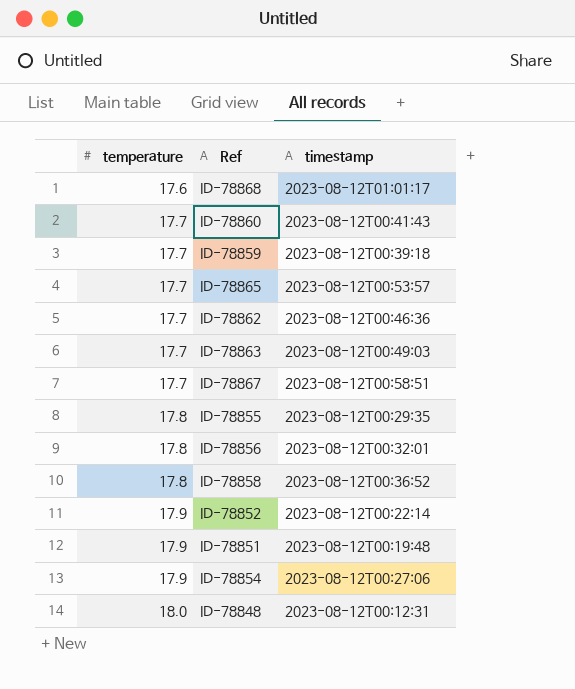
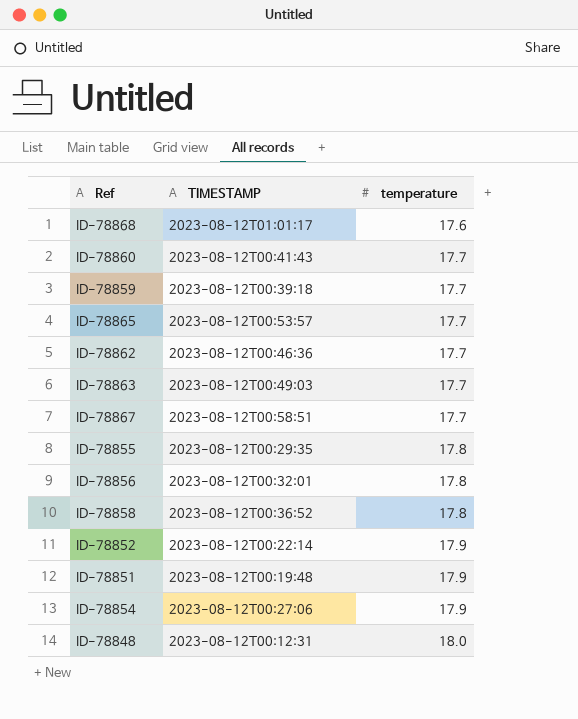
column name: timestamp -> TIMESTAMP
column temperature | position: 1 -> 3

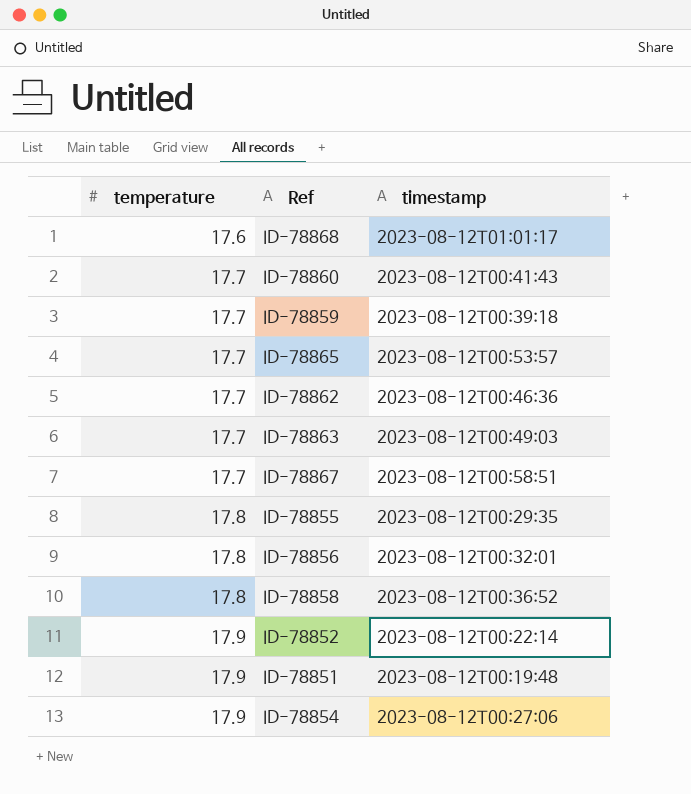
column temperature | position: 3 -> 1
column name: TIMESTAMP -> timestamp
row ID-78848: 2023-08-12T00:12:31 | 18.0 -> none

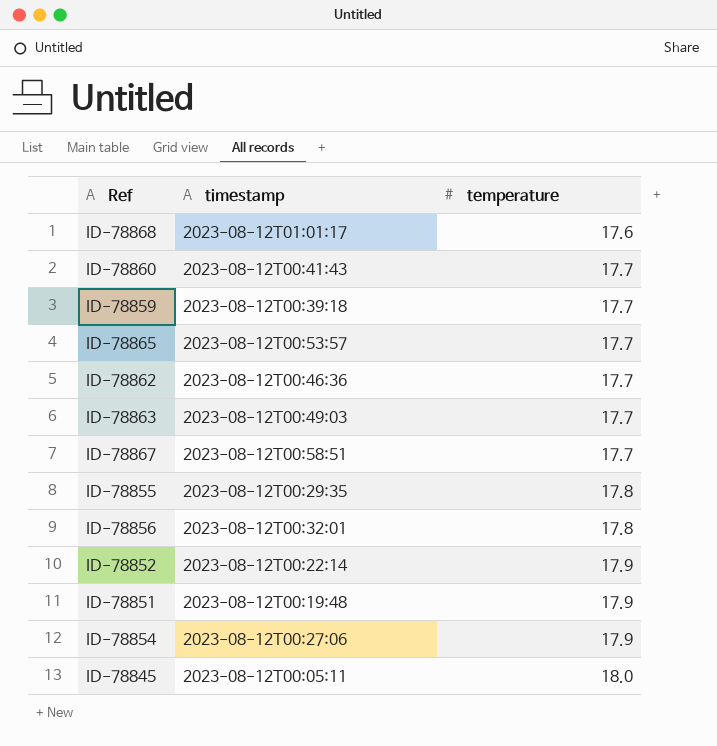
column temperature | position: 1 -> 3
row ID-78858: 17.8 | 2023-08-12T00:36:52 -> none
row ID-78845: none -> 2023-08-12T00:05:11 | 18.0

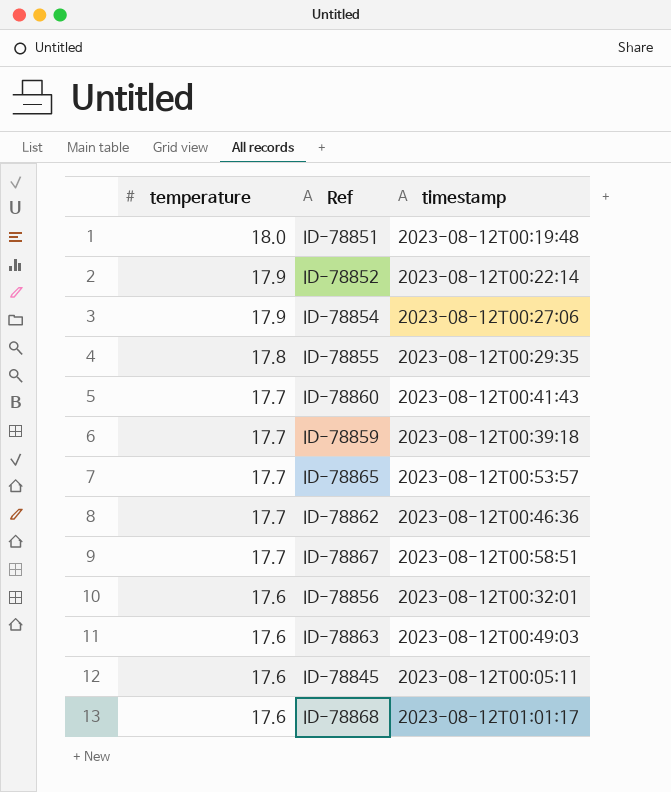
row order: temperature ascending -> temperature descending
column temperature | position: 3 -> 1
ID-78851 | temperature: 17.9 -> 18.0
ID-78856 | temperature: 17.8 -> 17.6
ID-78863 | temperature: 17.7 -> 17.6
ID-78845 | temperature: 18.0 -> 17.6

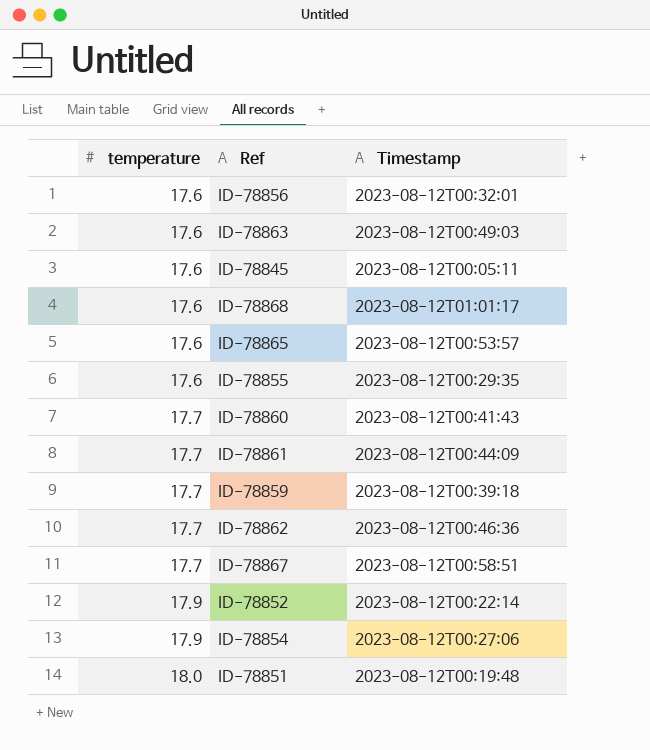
row order: temperature descending -> temperature ascending
column name: timestamp -> Timestamp
ID-78865 | temperature: 17.7 -> 17.6
ID-78855 | temperature: 17.8 -> 17.6
row ID-78861: none -> 17.7 | 2023-08-12T00:44:09

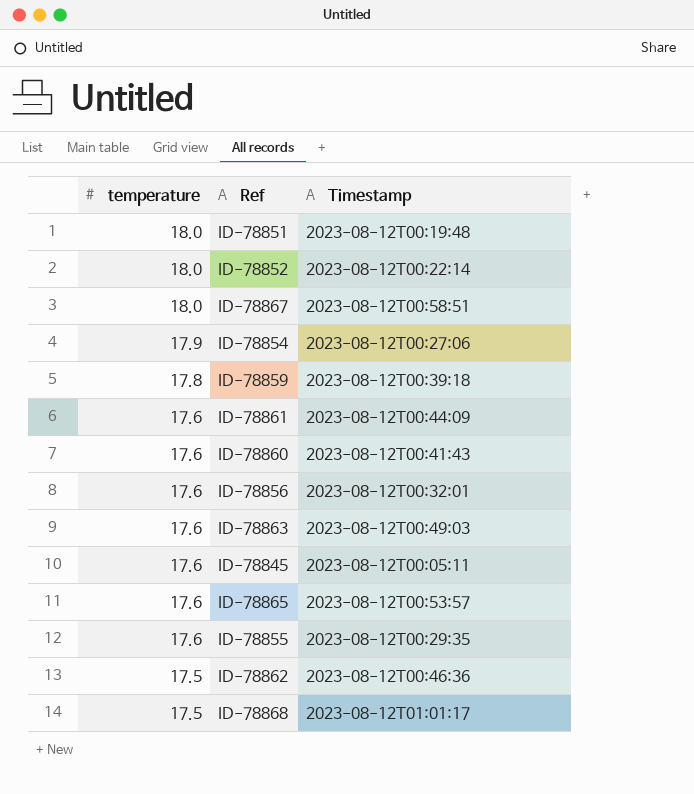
row order: temperature ascending -> temperature descending
ID-78852 | temperature: 17.9 -> 18.0
ID-78867 | temperature: 17.7 -> 18.0
ID-78859 | temperature: 17.7 -> 17.8
ID-78861 | temperature: 17.7 -> 17.6
ID-78860 | temperature: 17.7 -> 17.6
ID-78862 | temperature: 17.7 -> 17.5
ID-78868 | temperature: 17.6 -> 17.5

